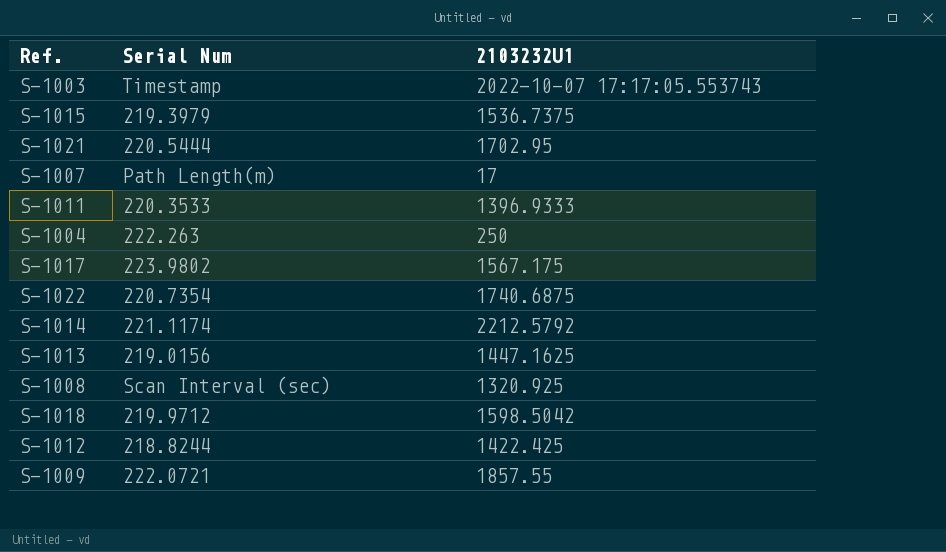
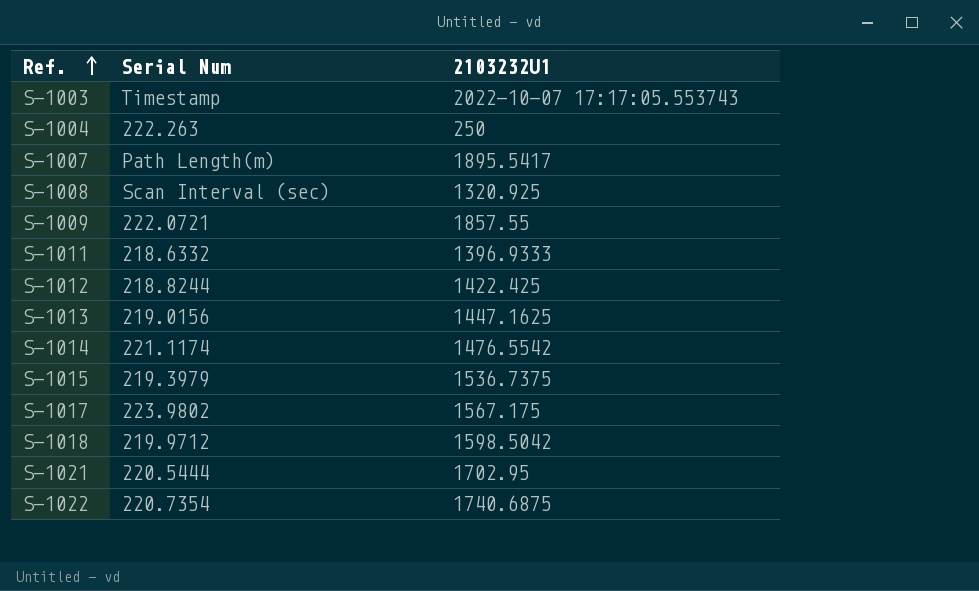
row order: none -> Ref. ascending
S-1007 | 2103232U1: 17 -> 1895.5417
S-1011 | Serial Num: 220.3533 -> 218.6332
S-1014 | 2103232U1: 2212.5792 -> 1476.5542

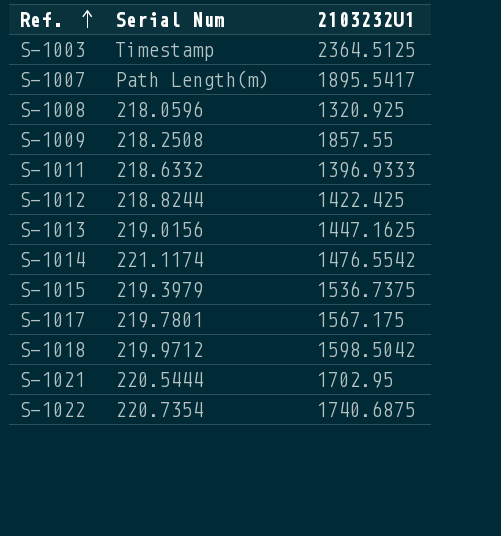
row S-1004: 222.263 | 250 -> none
S-1003 | 2103232U1: 2022-10-07 17:17:05.553743 -> 2364.5125
S-1008 | Serial Num: Scan Interval (sec) -> 218.0596
S-1009 | Serial Num: 222.0721 -> 218.2508
S-1017 | Serial Num: 223.9802 -> 219.7801

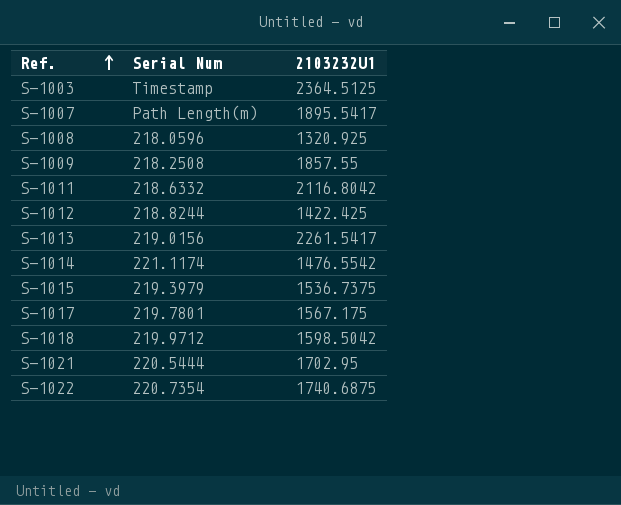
S-1011 | 2103232U1: 1396.9333 -> 2116.8042
S-1013 | 2103232U1: 1447.1625 -> 2261.5417

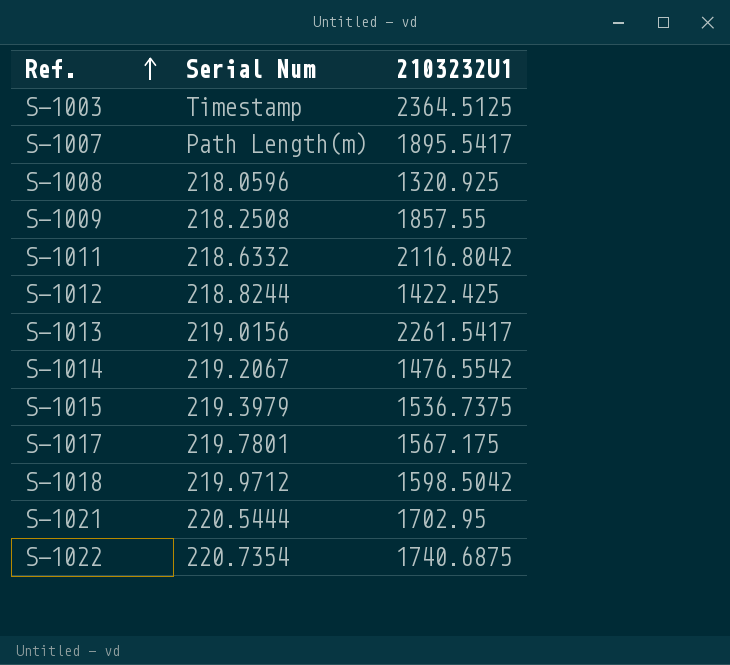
S-1014 | Serial Num: 221.1174 -> 219.2067

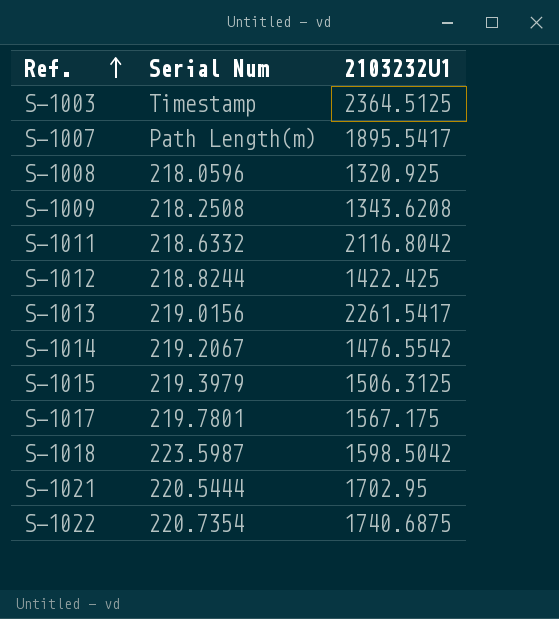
S-1009 | 2103232U1: 1857.55 -> 1343.6208
S-1015 | 2103232U1: 1536.7375 -> 1506.3125
S-1018 | Serial Num: 219.9712 -> 223.5987

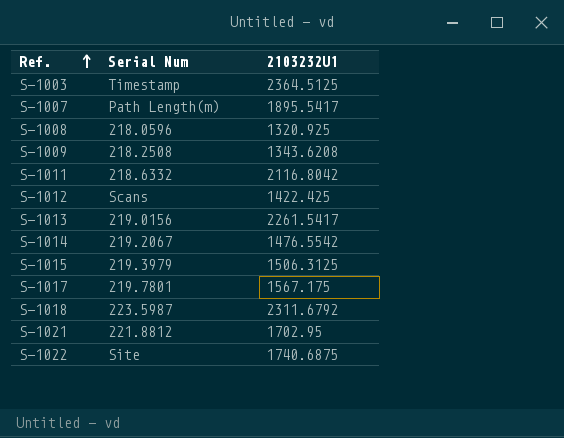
S-1012 | Serial Num: 218.8244 -> Scans
S-1018 | 2103232U1: 1598.5042 -> 2311.6792
S-1021 | Serial Num: 220.5444 -> 221.8812
S-1022 | Serial Num: 220.7354 -> Site

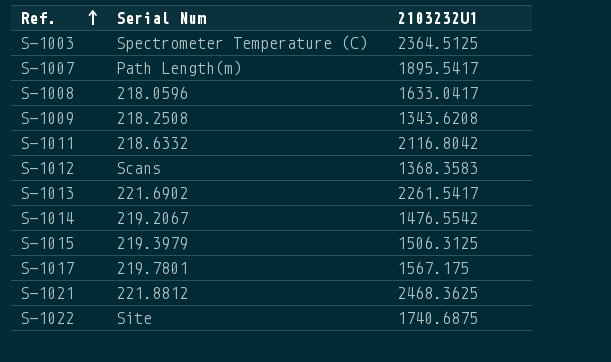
row S-1018: 223.5987 | 2311.6792 -> none
S-1003 | Serial Num: Timestamp -> Spectrometer Temperature (C)
S-1008 | 2103232U1: 1320.925 -> 1633.0417
S-1012 | 2103232U1: 1422.425 -> 1368.3583
S-1013 | Serial Num: 219.0156 -> 221.6902
S-1021 | 2103232U1: 1702.95 -> 2468.3625

